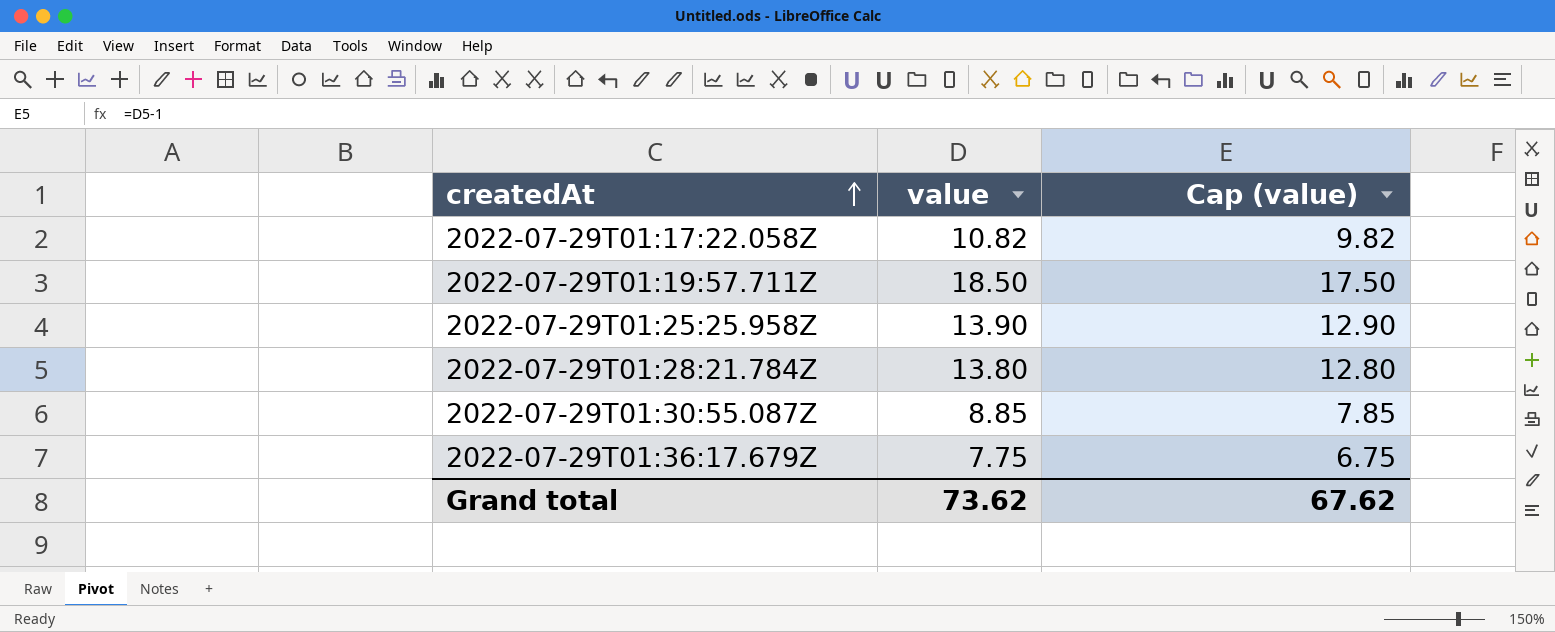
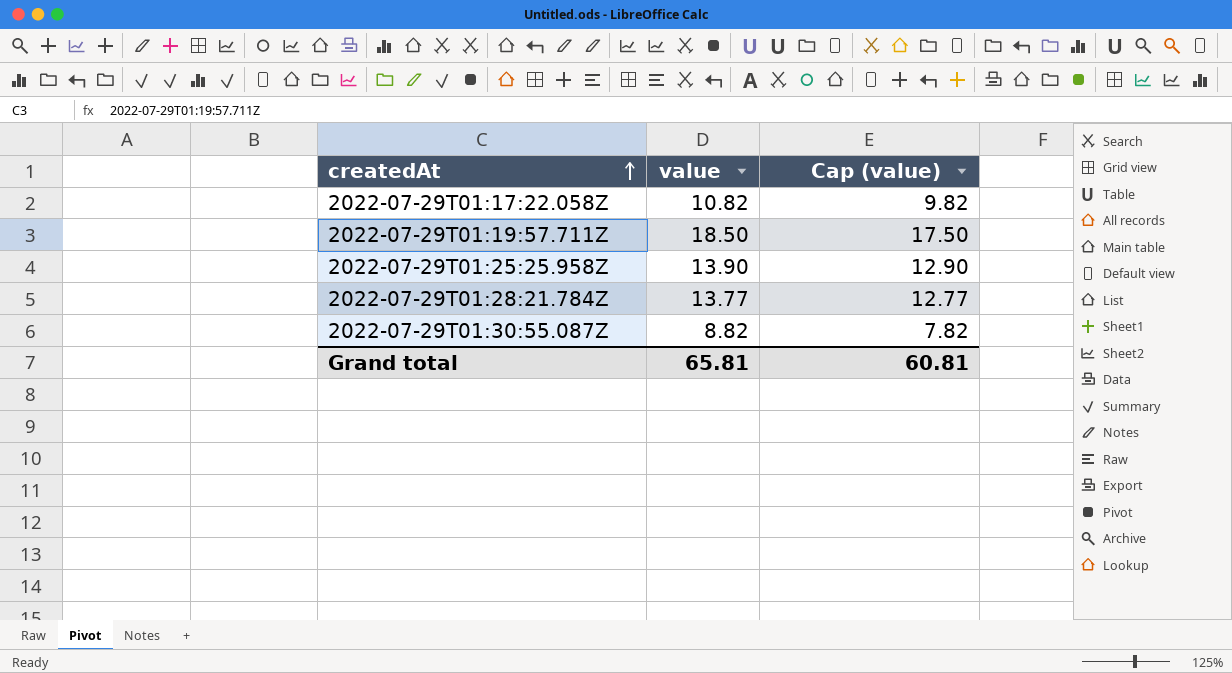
row 2022-07-29T01:36:17.679Z: 7.75 | 6.75 -> none
2022-07-29T01:28:21.784Z | value: 13.80 -> 13.77
2022-07-29T01:28:21.784Z | Cap (value): 12.80 -> 12.77
2022-07-29T01:30:55.087Z | value: 8.85 -> 8.82
2022-07-29T01:30:55.087Z | Cap (value): 7.85 -> 7.82
Grand total | value: 73.62 -> 65.81
Grand total | Cap (value): 67.62 -> 60.81

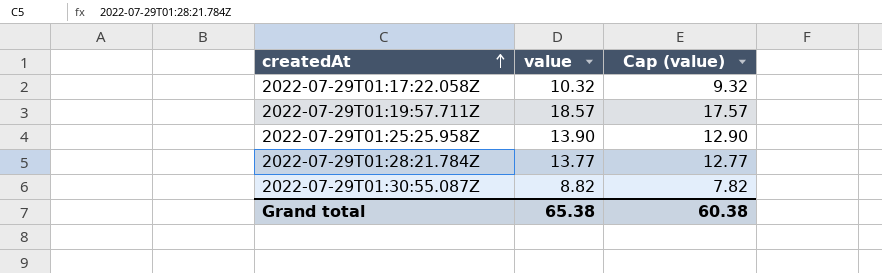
2022-07-29T01:17:22.058Z | value: 10.82 -> 10.32
2022-07-29T01:17:22.058Z | Cap (value): 9.82 -> 9.32
2022-07-29T01:19:57.711Z | value: 18.50 -> 18.57
2022-07-29T01:19:57.711Z | Cap (value): 17.50 -> 17.57
Grand total | value: 65.81 -> 65.38
Grand total | Cap (value): 60.81 -> 60.38

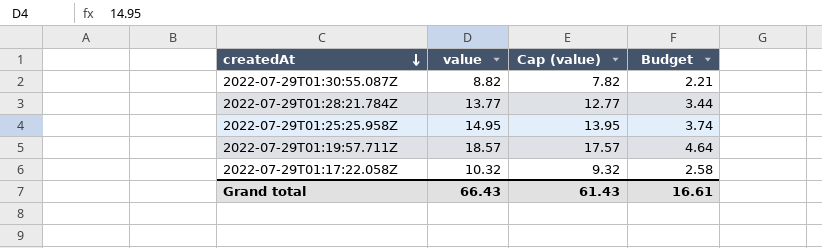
row order: createdAt ascending -> createdAt descending
column Budget | formula: none -> [value] * 0.25
2022-07-29T01:25:25.958Z | value: 13.90 -> 14.95
2022-07-29T01:25:25.958Z | Cap (value): 12.90 -> 13.95
Grand total | value: 65.38 -> 66.43
Grand total | Cap (value): 60.38 -> 61.43

